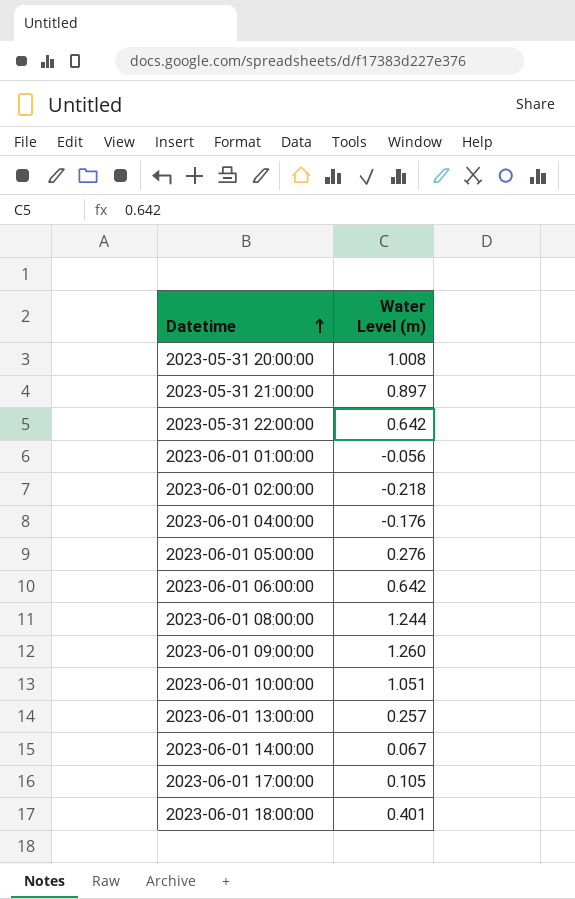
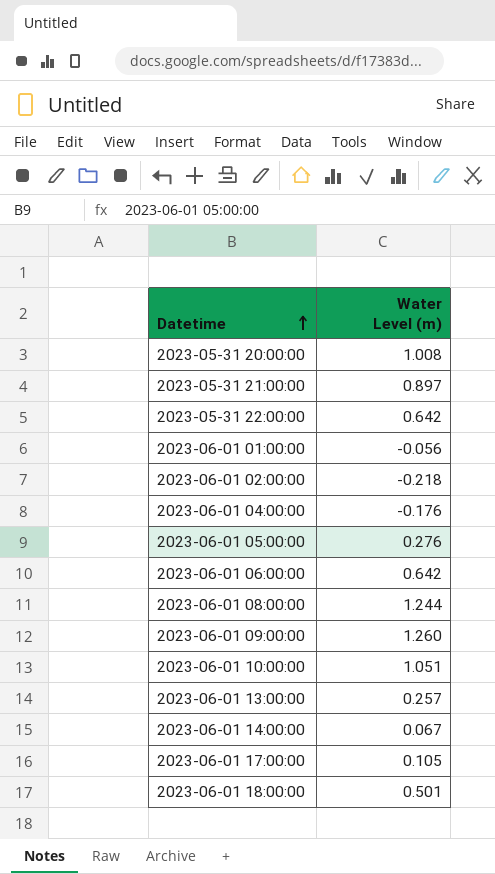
2023-06-01 18:00:00 | Water Level (m): 0.401 -> 0.501

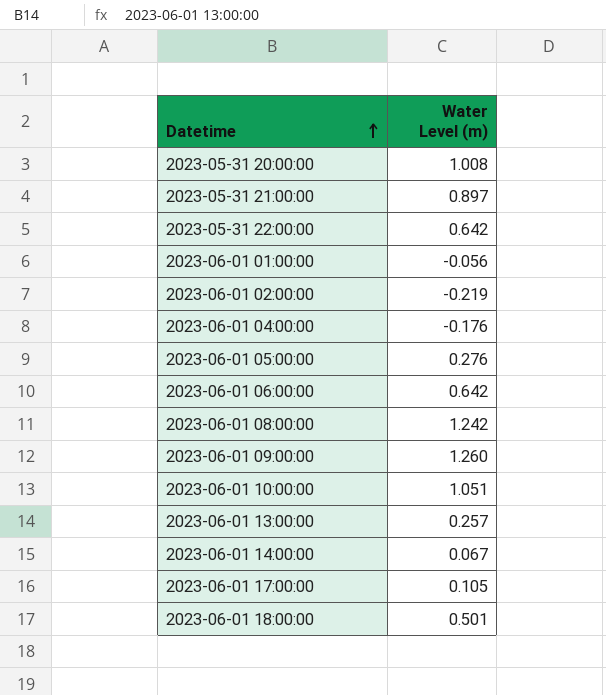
2023-06-01 02:00:00 | Water Level (m): -0.218 -> -0.219
2023-06-01 08:00:00 | Water Level (m): 1.244 -> 1.242

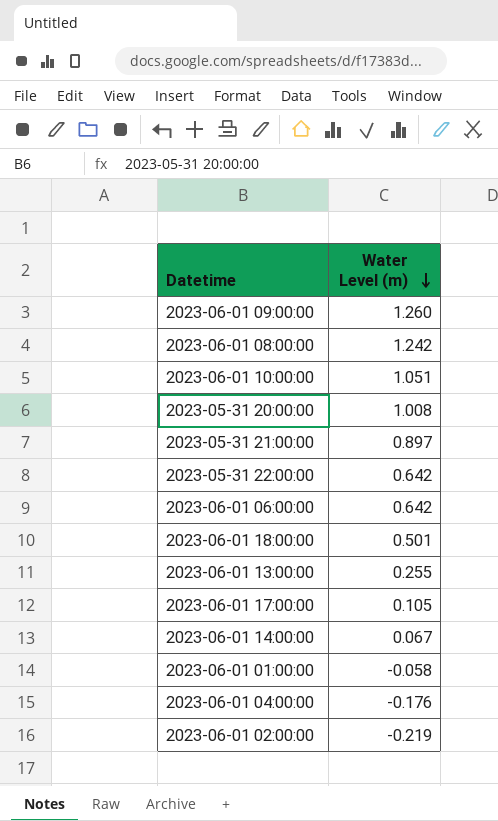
row order: Datetime ascending -> Water Level (m) descending
row 2023-06-01 05:00:00: 0.276 -> none
2023-06-01 13:00:00 | Water Level (m): 0.257 -> 0.255
2023-06-01 01:00:00 | Water Level (m): -0.056 -> -0.058

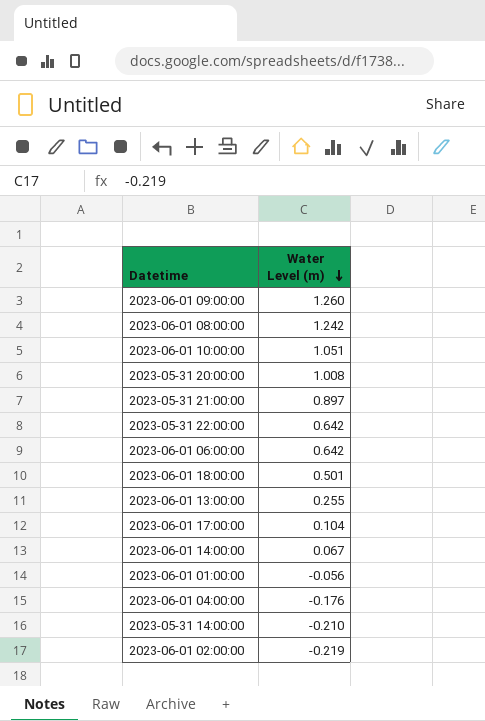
2023-06-01 17:00:00 | Water Level (m): 0.105 -> 0.104
2023-06-01 01:00:00 | Water Level (m): -0.058 -> -0.056
row 2023-05-31 14:00:00: none -> -0.210

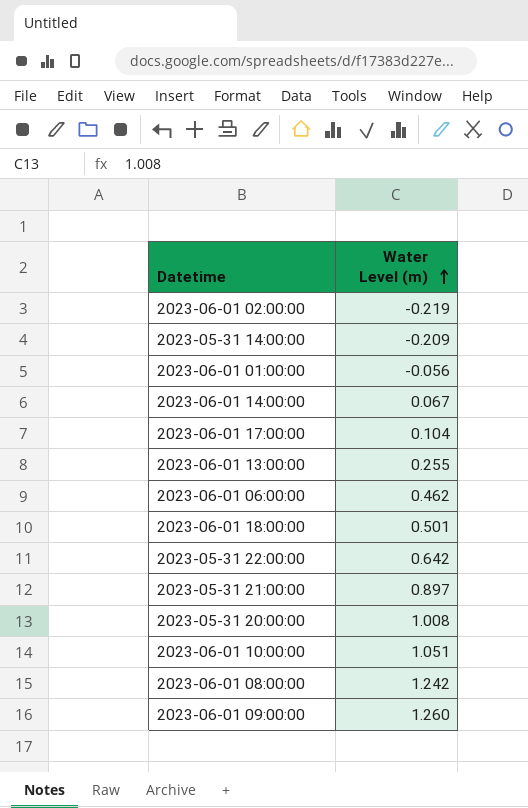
row order: Water Level (m) descending -> Water Level (m) ascending
row 2023-06-01 04:00:00: -0.176 -> none
2023-05-31 14:00:00 | Water Level (m): -0.210 -> -0.209
2023-06-01 06:00:00 | Water Level (m): 0.642 -> 0.462

